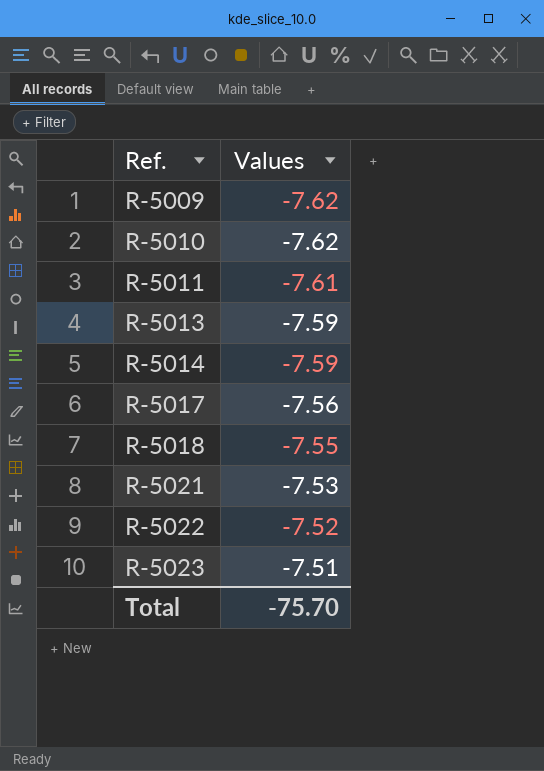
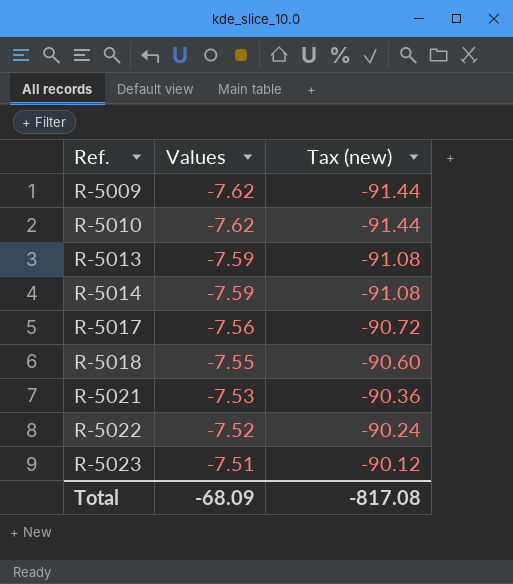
column Tax (new) | formula: none -> [Values] * 12
row R-5011: -7.61 -> none
Total | Values: -75.70 -> -68.09

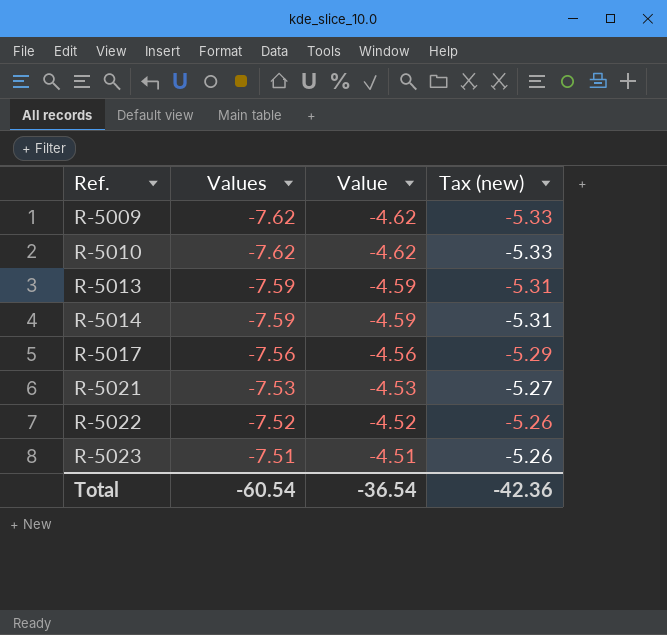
column Value | formula: none -> [Values] + 3
column Tax (new) | formula: [Values] * 12 -> [Values] * 0.7
row R-5018: -7.55 | -90.60 -> none
Total | Values: -68.09 -> -60.54
Total | Tax (new): -817.08 -> -42.36

